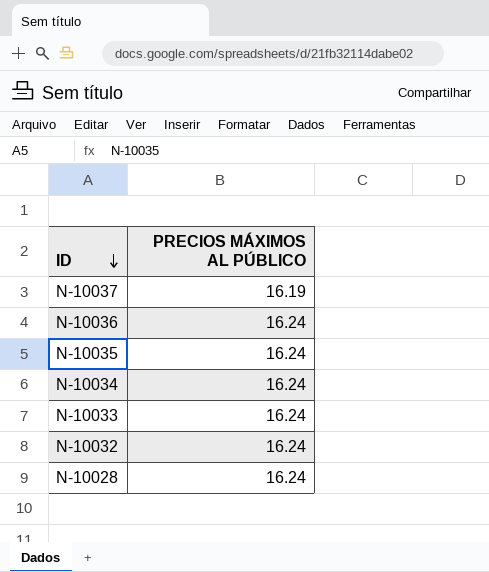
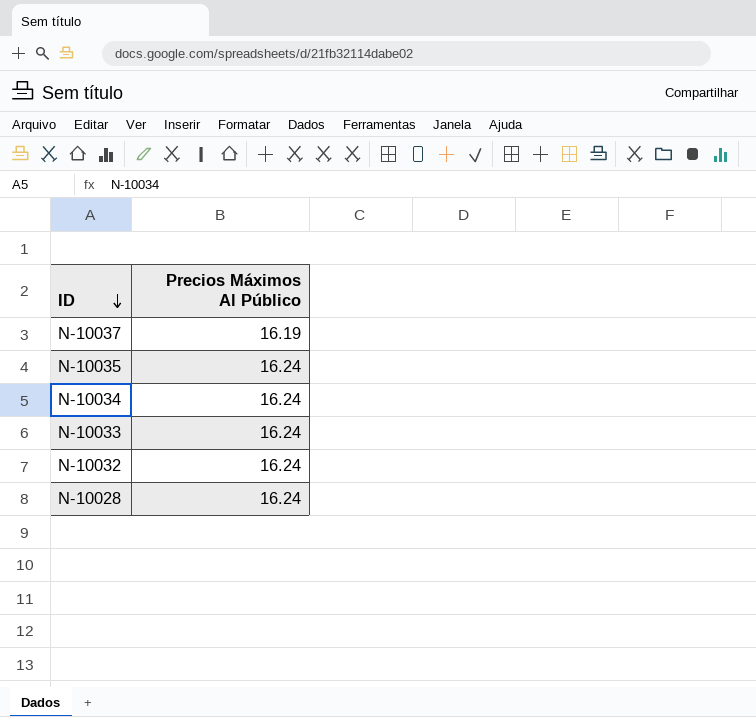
column name: PRECIOS MÁXIMOS AL PÚBLICO -> Precios Máximos Al Público
row N-10036: 16.24 -> none

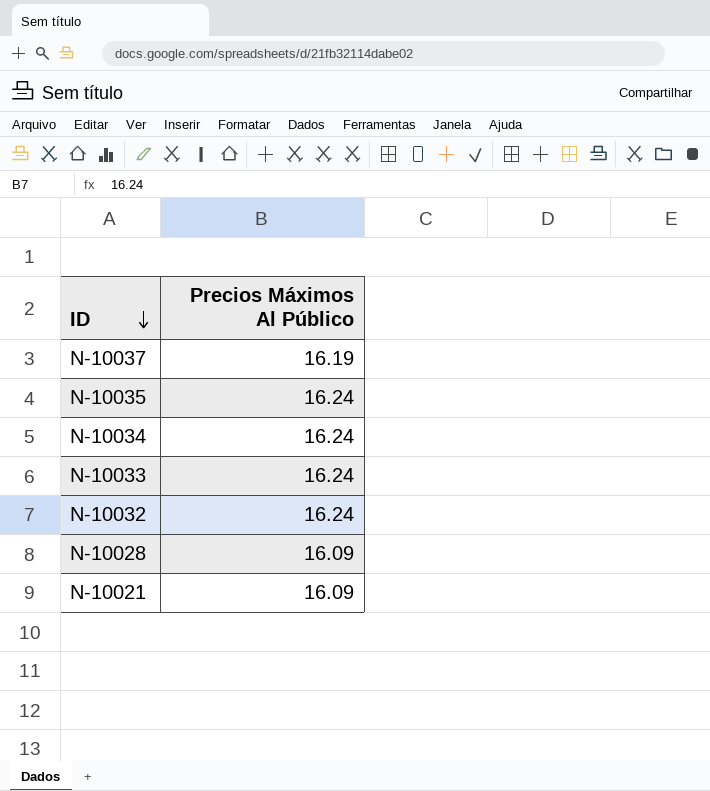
N-10028 | Precios Máximos Al Público: 16.24 -> 16.09
row N-10021: none -> 16.09

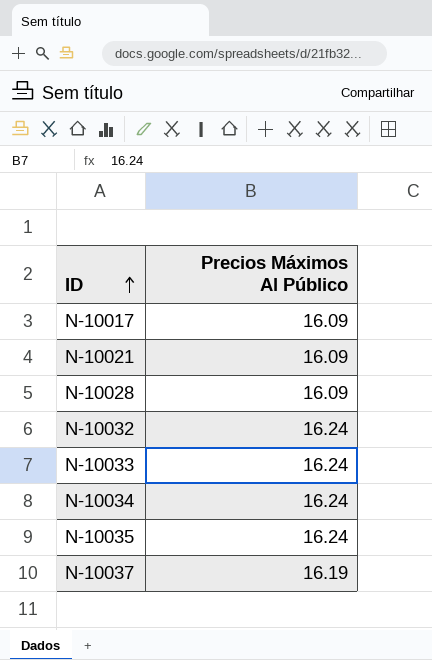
row order: ID descending -> ID ascending
row N-10017: none -> 16.09

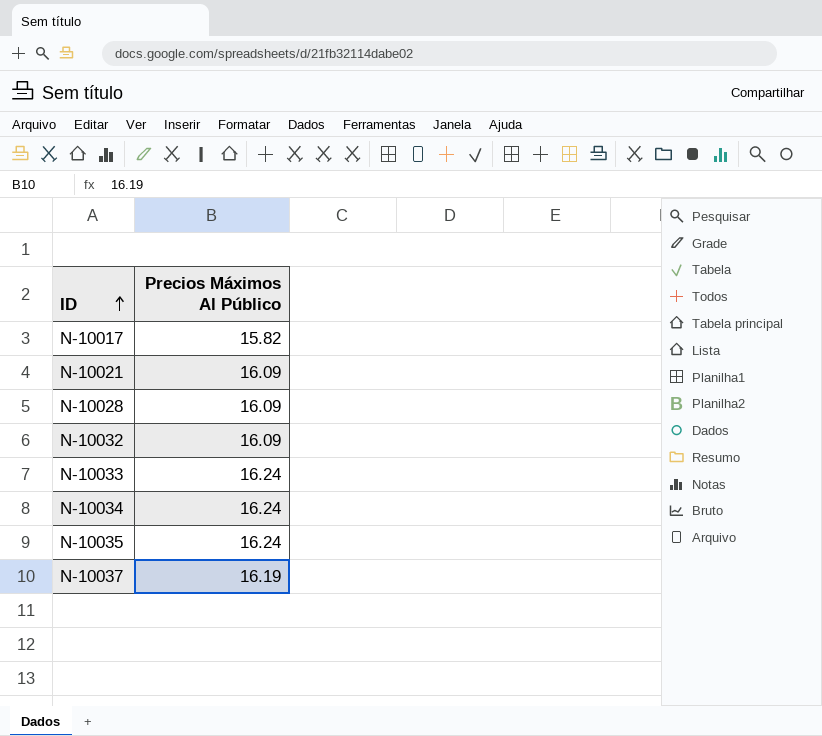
N-10017 | Precios Máximos Al Público: 16.09 -> 15.82
N-10032 | Precios Máximos Al Público: 16.24 -> 16.09

